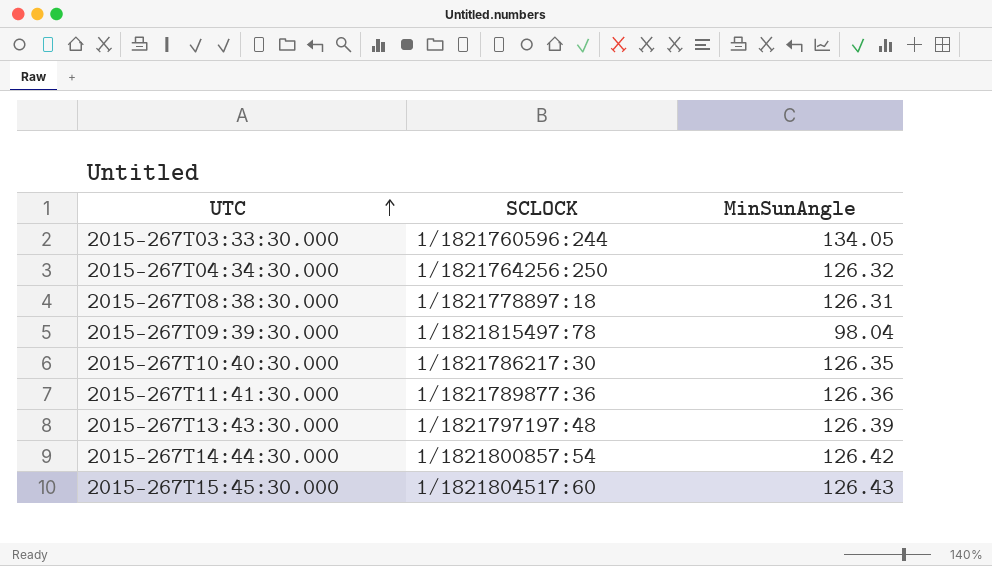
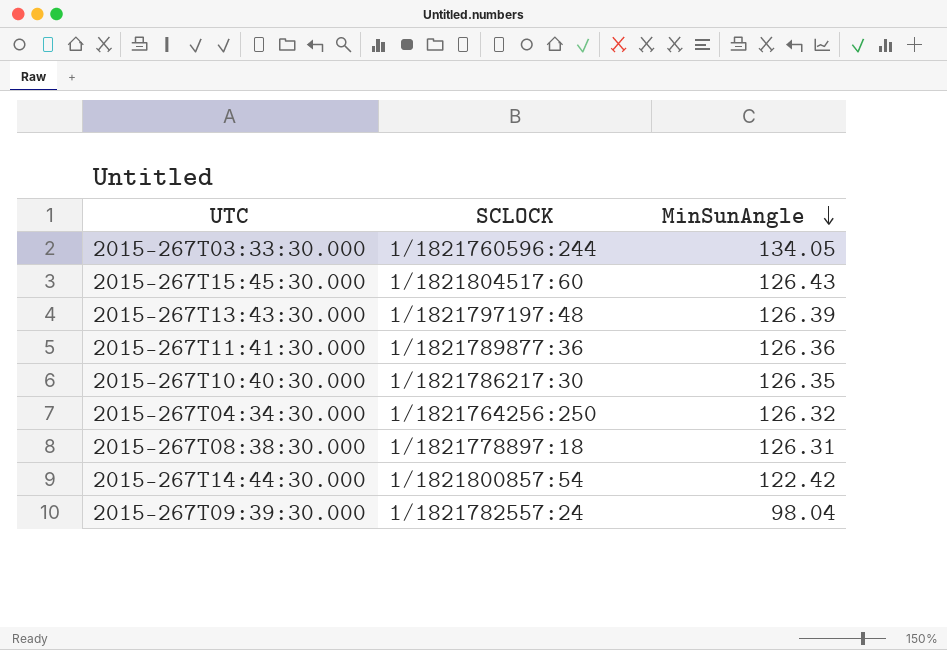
row order: UTC ascending -> MinSunAngle descending
2015-267T14:44:30.000 | MinSunAngle: 126.42 -> 122.42
2015-267T09:39:30.000 | SCLOCK: 1/1821815497:78 -> 1/1821782557:24

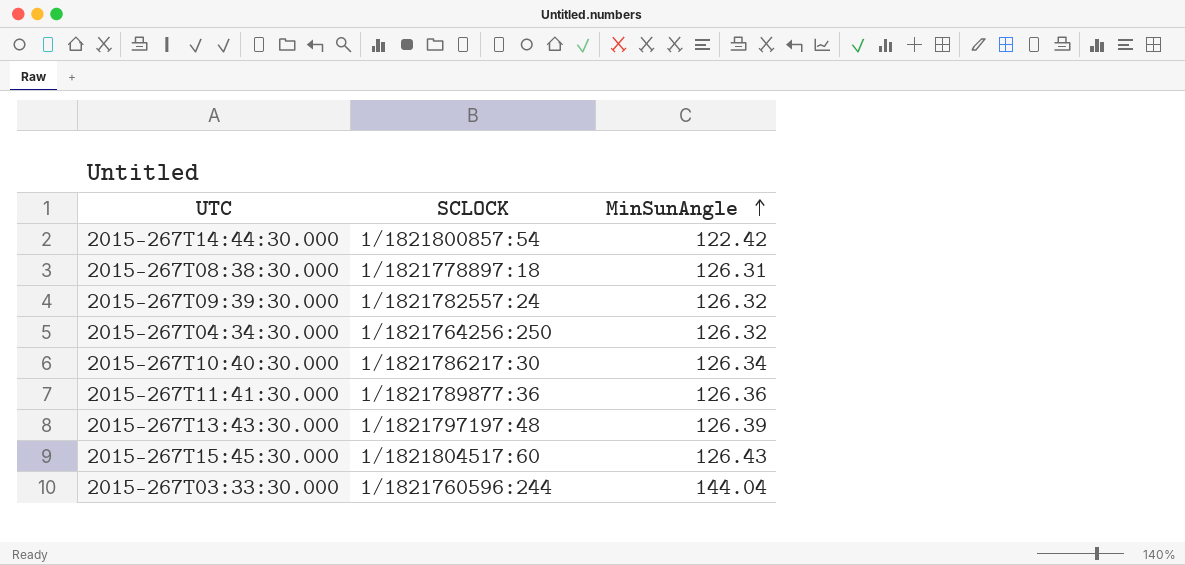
row order: MinSunAngle descending -> MinSunAngle ascending
2015-267T09:39:30.000 | MinSunAngle: 98.04 -> 126.32
2015-267T10:40:30.000 | MinSunAngle: 126.35 -> 126.34
2015-267T03:33:30.000 | MinSunAngle: 134.05 -> 144.04

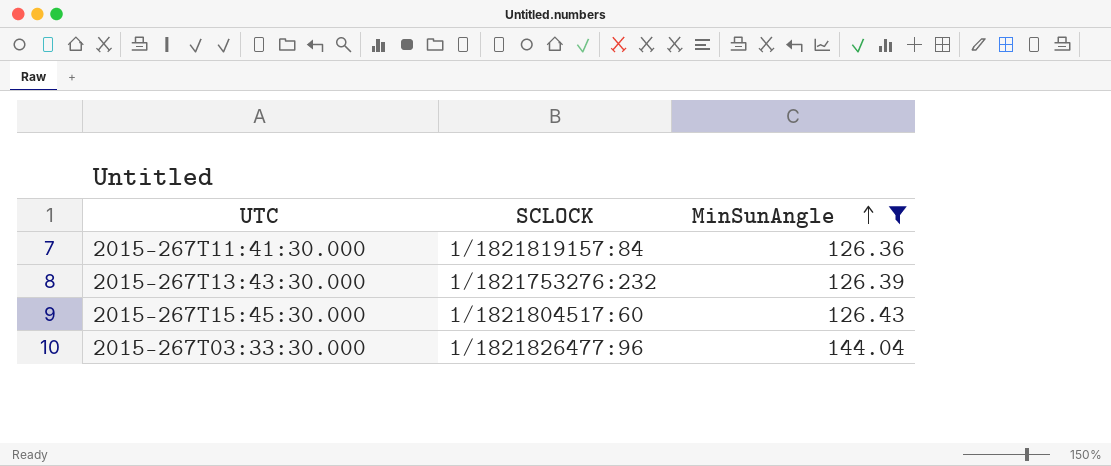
filter: none -> MinSunAngle >= 126.36
2015-267T11:41:30.000 | SCLOCK: 1/1821789877:36 -> 1/1821819157:84
2015-267T13:43:30.000 | SCLOCK: 1/1821797197:48 -> 1/1821753276:232
2015-267T03:33:30.000 | SCLOCK: 1/1821760596:244 -> 1/1821826477:96

